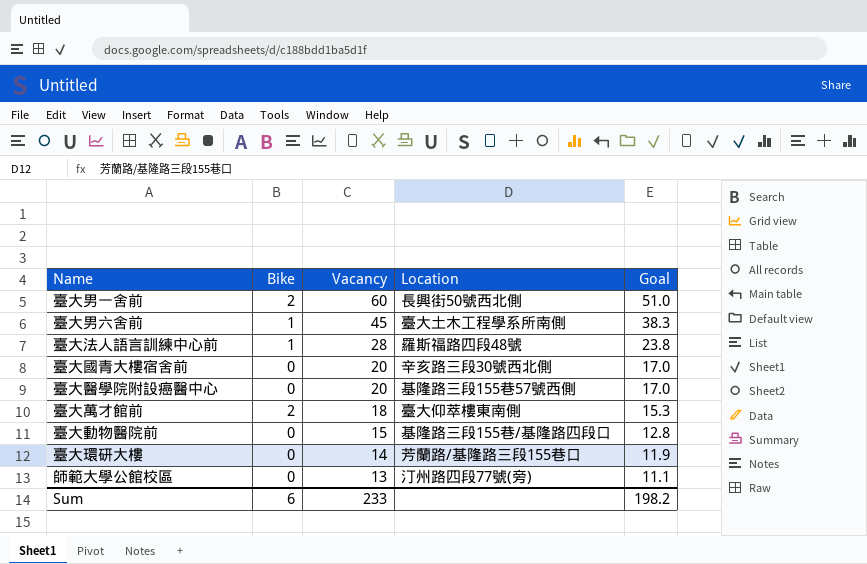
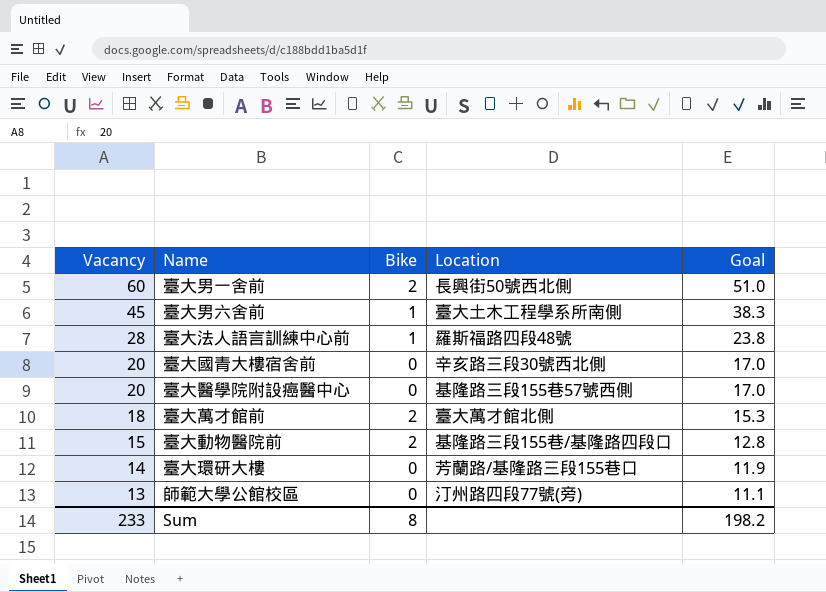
column Vacancy | position: 3 -> 1
臺大萬才館前 | Location: 臺大仰萃樓東南側 -> 臺大萬才館北側
臺大動物醫院前 | Bike: 0 -> 2
Sum | Bike: 6 -> 8

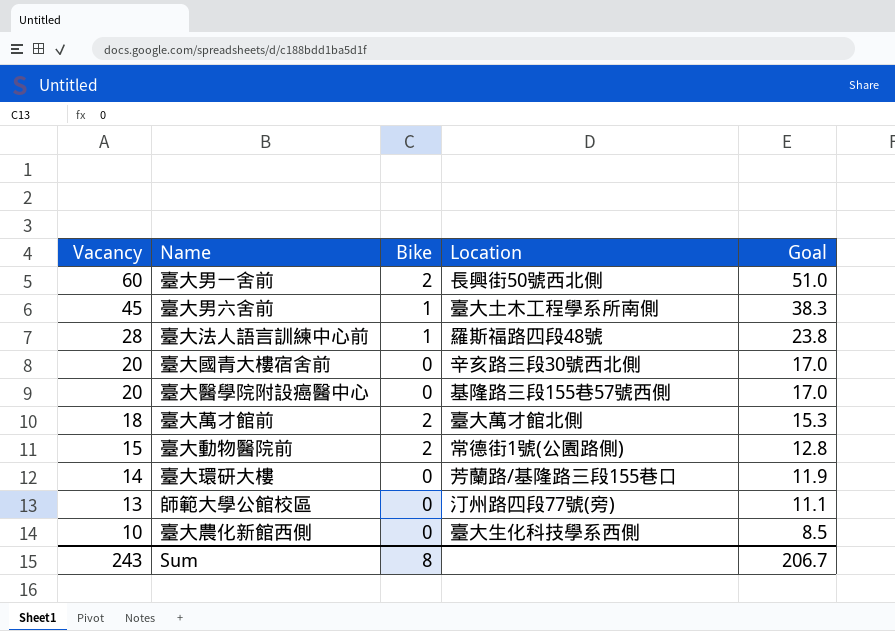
臺大動物醫院前 | Location: 基隆路三段155巷/基隆路四段口 -> 常德街1號(公園路側)
row 臺大農化新館西側: none -> 10 | 0 | 臺大生化科技學系西側 | 8.5
Sum | Vacancy: 233 -> 243
Sum | Goal: 198.2 -> 206.7

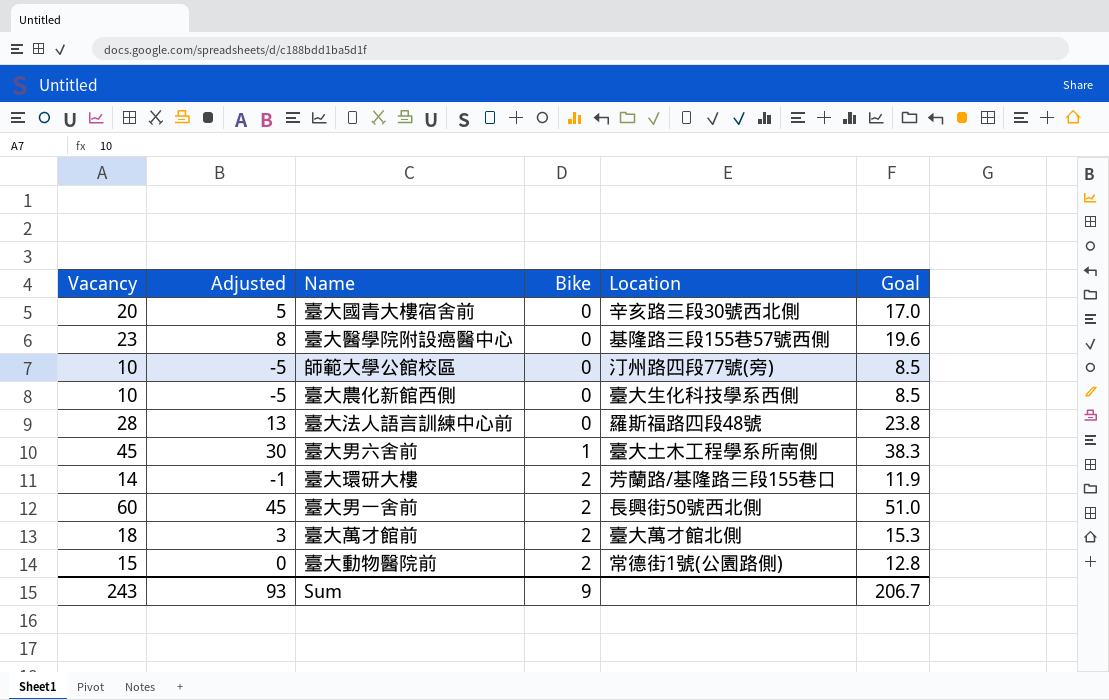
row order: Vacancy descending -> Bike ascending
column Adjusted | formula: none -> [Vacancy] - 15
臺大醫學院附設癌醫中心 | Vacancy: 20 -> 23
臺大醫學院附設癌醫中心 | Goal: 17.0 -> 19.6
師範大學公館校區 | Vacancy: 13 -> 10
師範大學公館校區 | Goal: 11.1 -> 8.5
臺大法人語言訓練中心前 | Bike: 1 -> 0
臺大環研大樓 | Bike: 0 -> 2
Sum | Bike: 8 -> 9

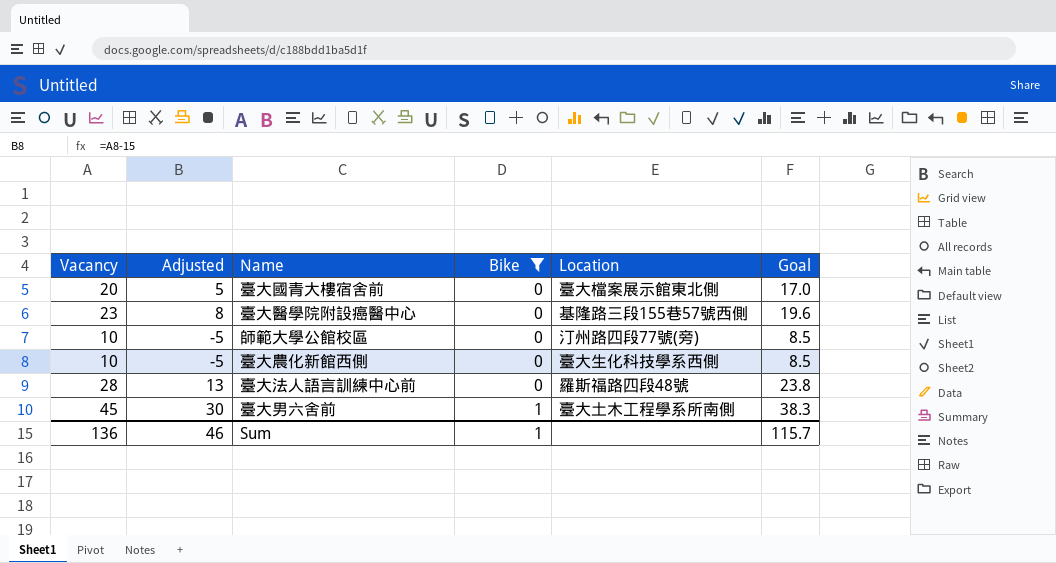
filter: none -> Bike != 2
臺大國青大樓宿舍前 | Location: 辛亥路三段30號西北側 -> 臺大檔案展示館東北側
Sum | Vacancy: 243 -> 136
Sum | Adjusted: 93 -> 46
Sum | Bike: 9 -> 1
Sum | Goal: 206.7 -> 115.7

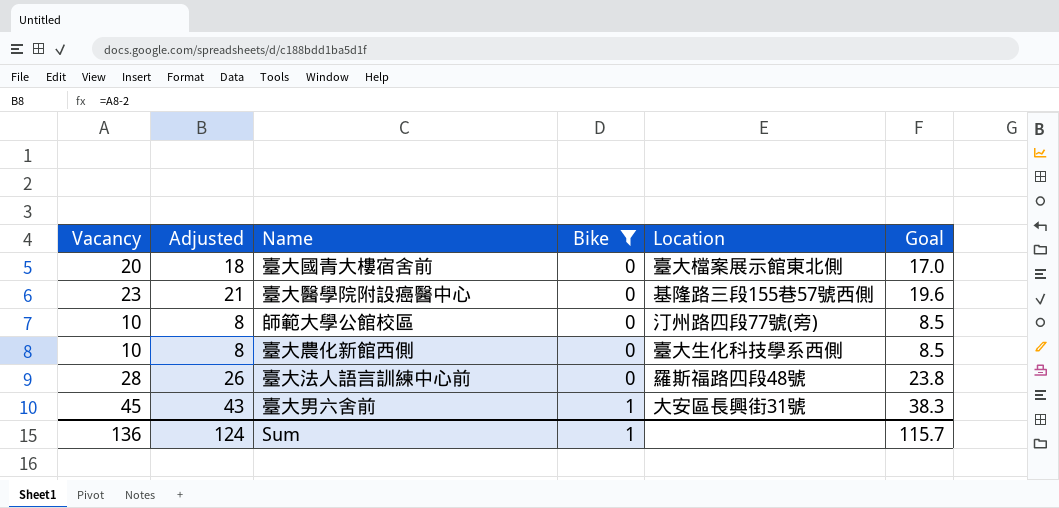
column Adjusted | formula: [Vacancy] - 15 -> [Vacancy] - 2
臺大男六舍前 | Location: 臺大土木工程學系所南側 -> 大安區長興街31號
Sum | Adjusted: 46 -> 124

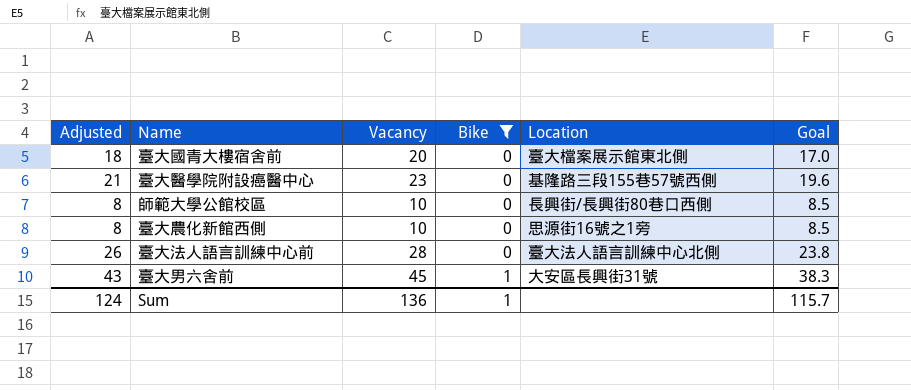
column Vacancy | position: 1 -> 3
師範大學公館校區 | Location: 汀州路四段77號(旁) -> 長興街/長興街80巷口西側
臺大農化新館西側 | Location: 臺大生化科技學系西側 -> 思源街16號之1旁
臺大法人語言訓練中心前 | Location: 羅斯福路四段48號 -> 臺大法人語言訓練中心北側

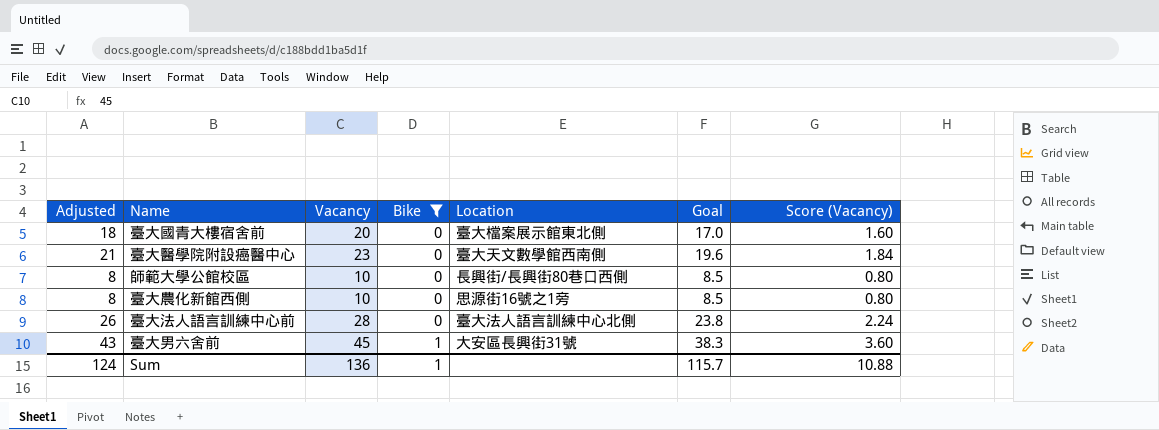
column Score (Vacancy) | formula: none -> [Vacancy] * 0.08
臺大醫學院附設癌醫中心 | Location: 基隆路三段155巷57號西側 -> 臺大天文數學館西南側

